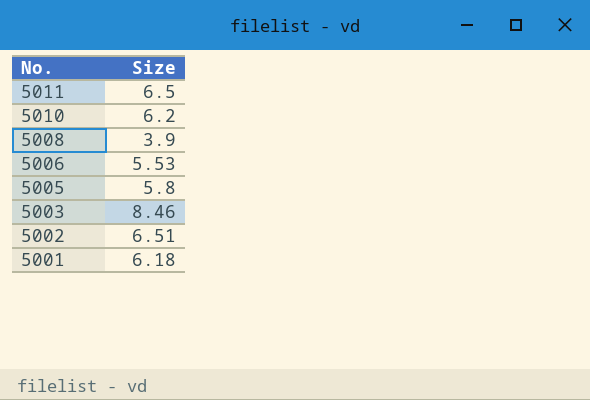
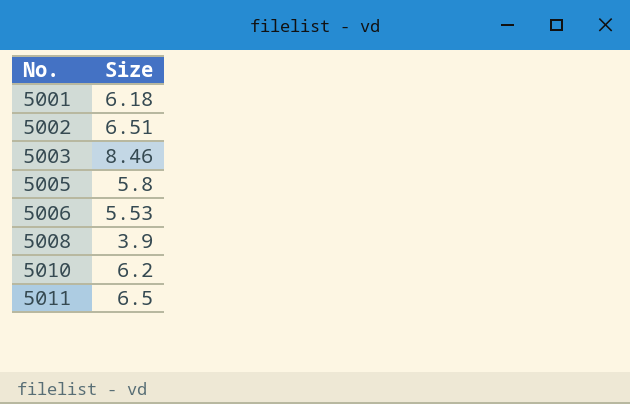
row order: No. descending -> No. ascending

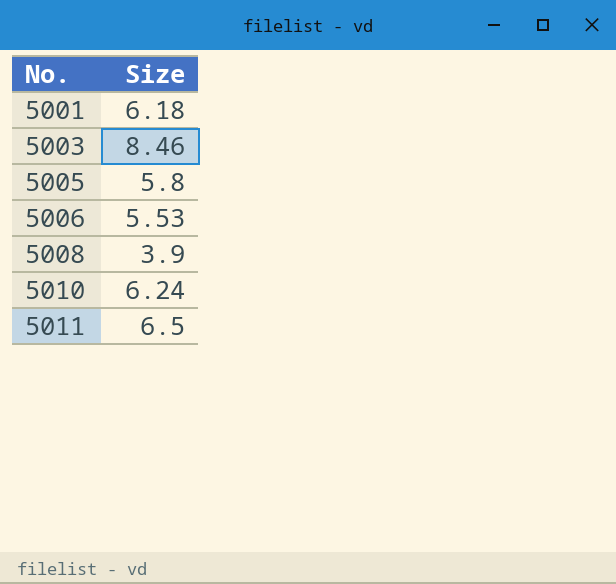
row 5002: 6.51 -> none
5010 | Size: 6.2 -> 6.24

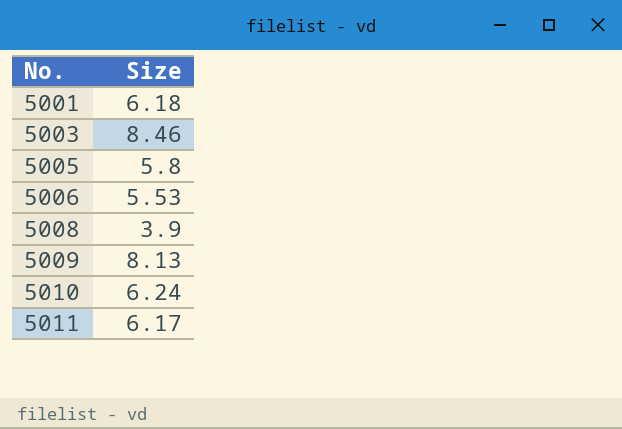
row 5009: none -> 8.13
5011 | Size: 6.5 -> 6.17

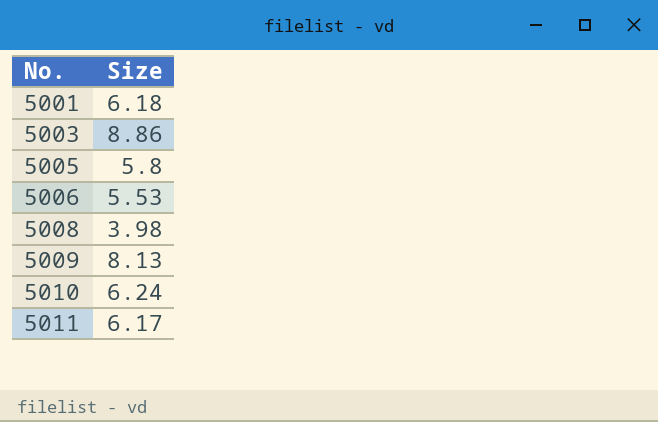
5003 | Size: 8.46 -> 8.86
5008 | Size: 3.9 -> 3.98

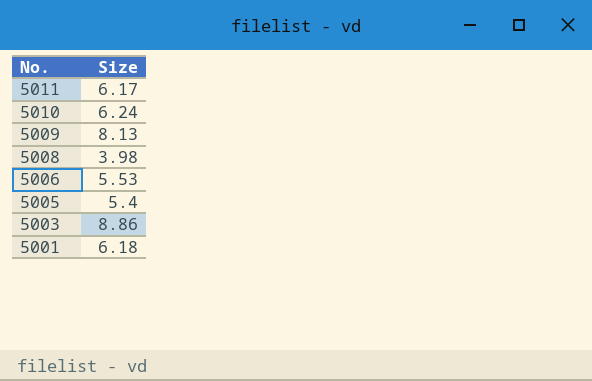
row order: No. ascending -> No. descending
5005 | Size: 5.8 -> 5.4

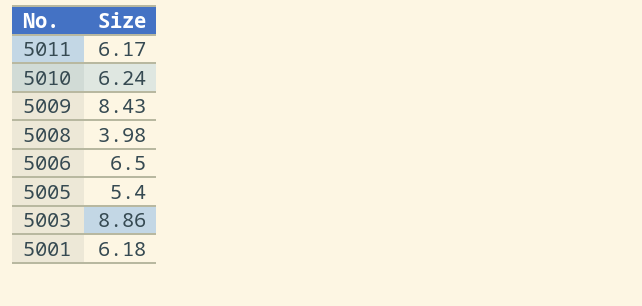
5009 | Size: 8.13 -> 8.43
5006 | Size: 5.53 -> 6.5

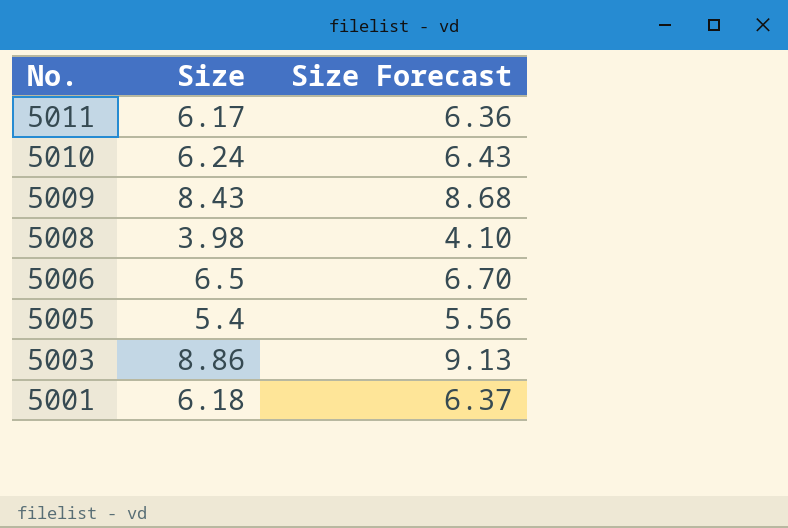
column Size Forecast | formula: none -> [Size] * 1.03

